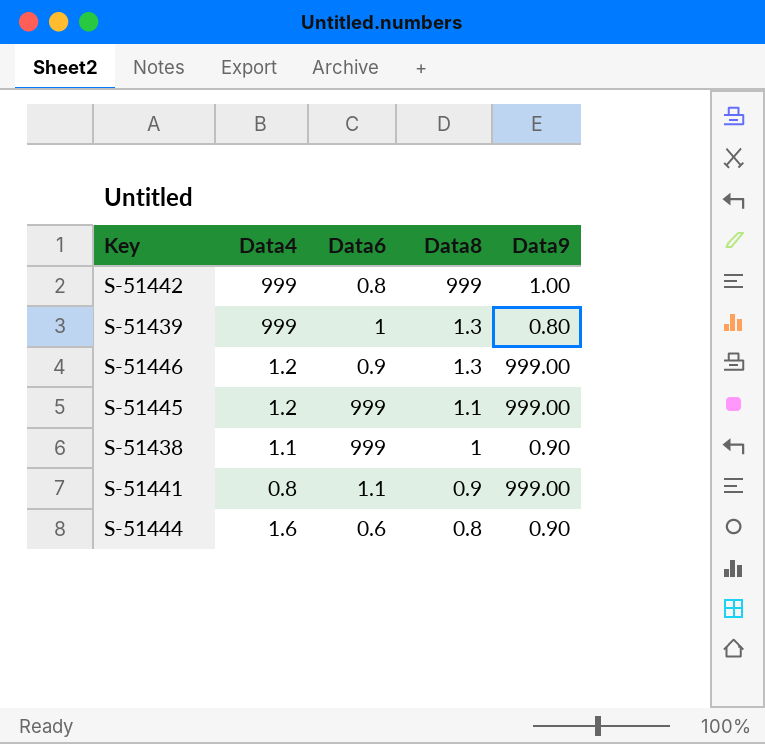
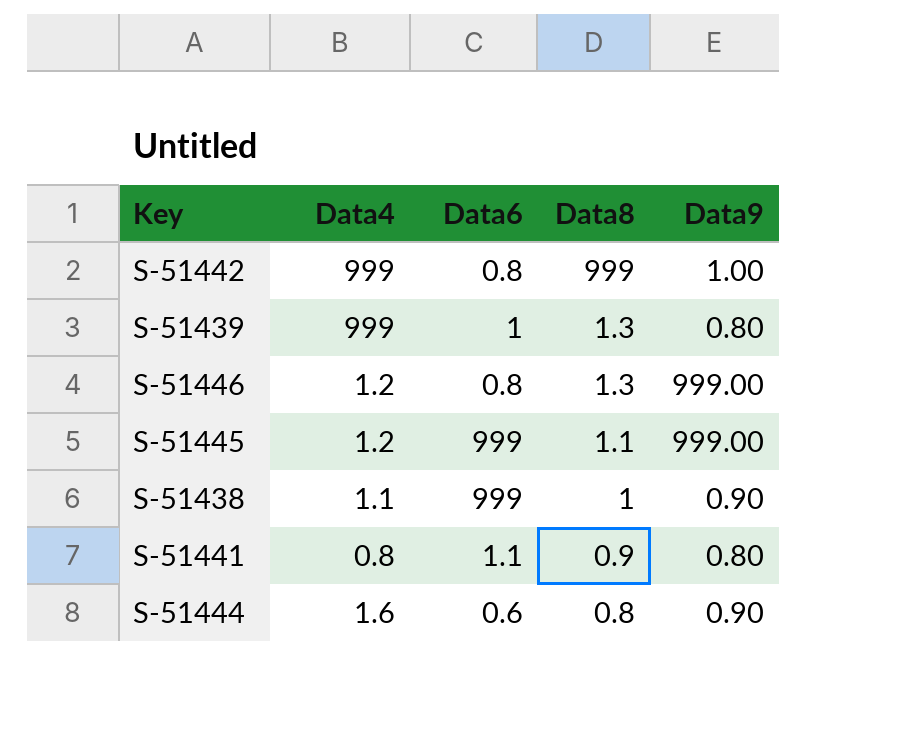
S-51446 | Data6: 0.9 -> 0.8
S-51441 | Data9: 999.00 -> 0.80

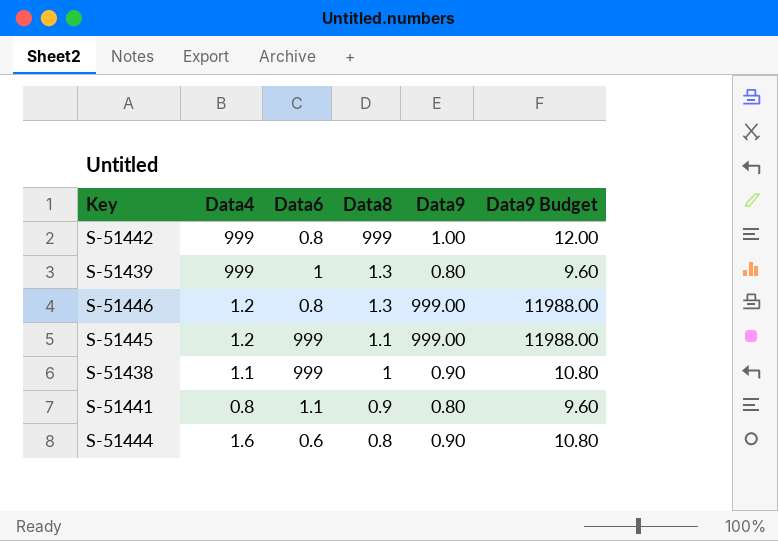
column Data9 Budget | formula: none -> [Data9] * 12

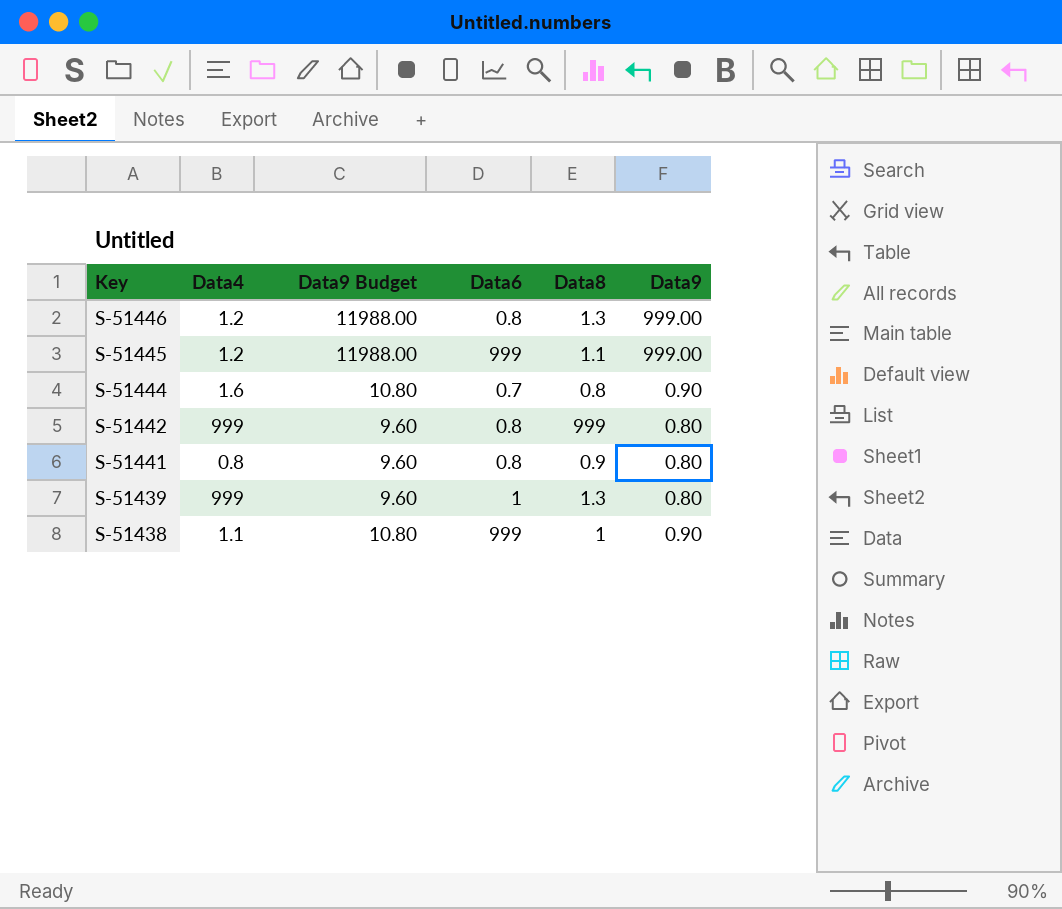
row order: Data8 descending -> Key descending
column Data9 Budget | position: 6 -> 3
S-51444 | Data6: 0.6 -> 0.7
S-51442 | Data9 Budget: 12.00 -> 9.60
S-51442 | Data9: 1.00 -> 0.80
S-51441 | Data6: 1.1 -> 0.8

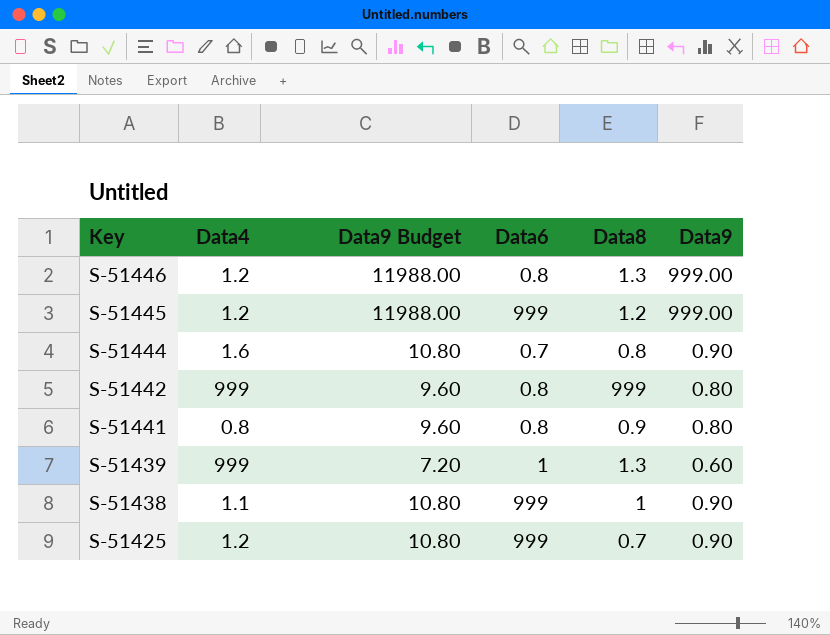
S-51445 | Data8: 1.1 -> 1.2
S-51439 | Data9 Budget: 9.60 -> 7.20
S-51439 | Data9: 0.80 -> 0.60
row S-51425: none -> 1.2 | 10.80 | 999 | 0.7 | 0.90

